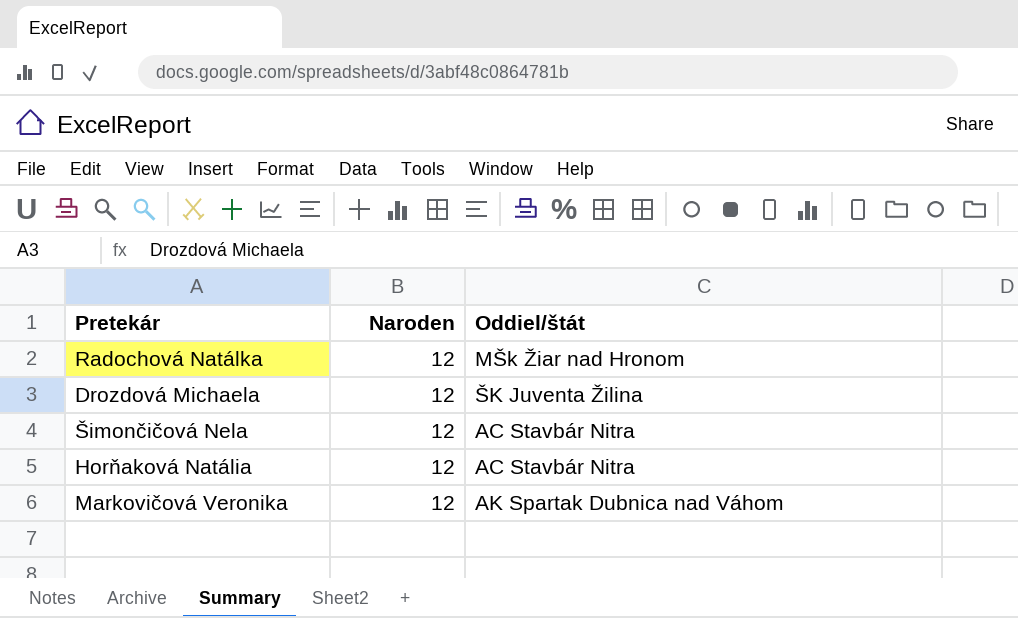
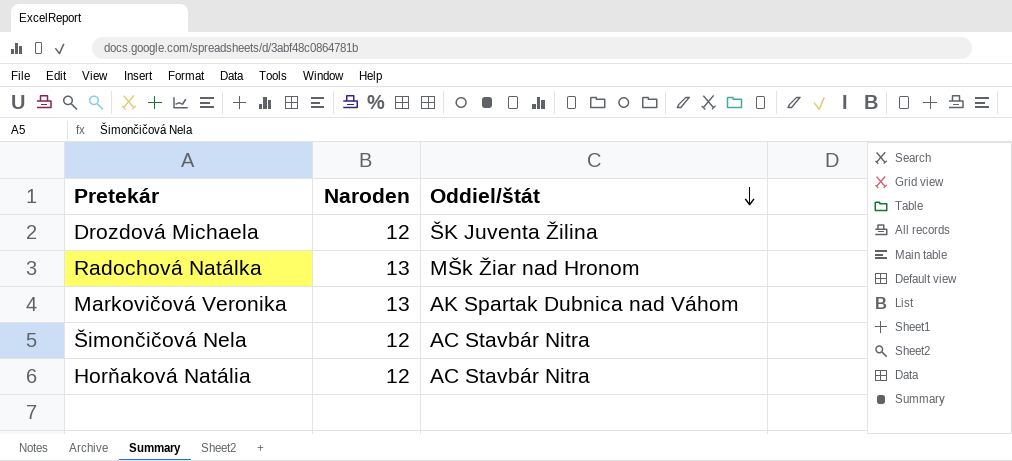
row order: none -> Oddiel/štát descending
Radochová Natálka | Naroden: 12 -> 13
Markovičová Veronika | Naroden: 12 -> 13

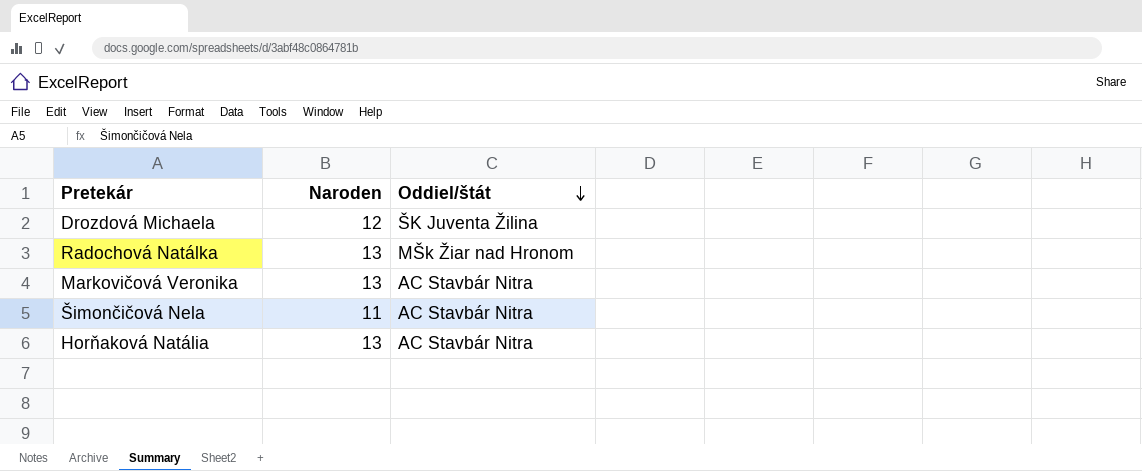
Markovičová Veronika | Oddiel/štát: AK Spartak Dubnica nad Váhom -> AC Stavbár Nitra
Šimončičová Nela | Naroden: 12 -> 11
Horňaková Natália | Naroden: 12 -> 13

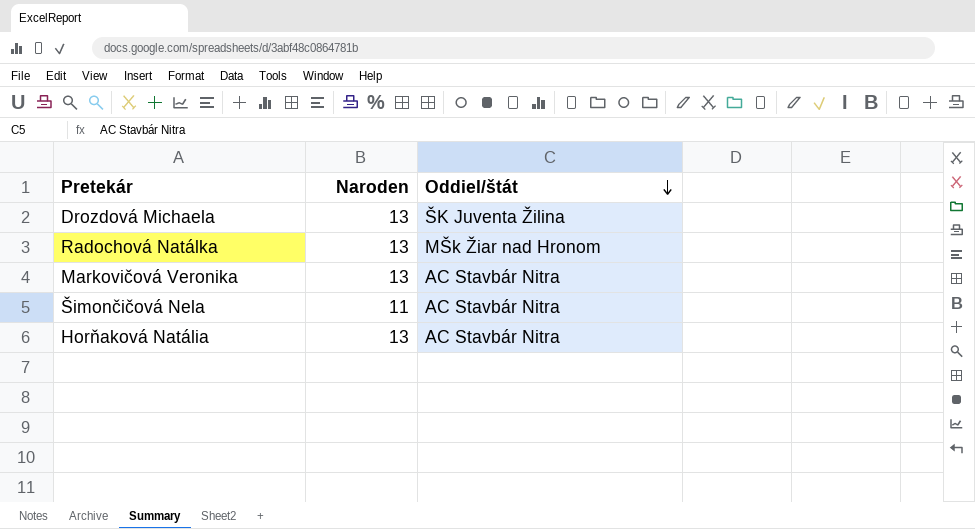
Drozdová Michaela | Naroden: 12 -> 13

